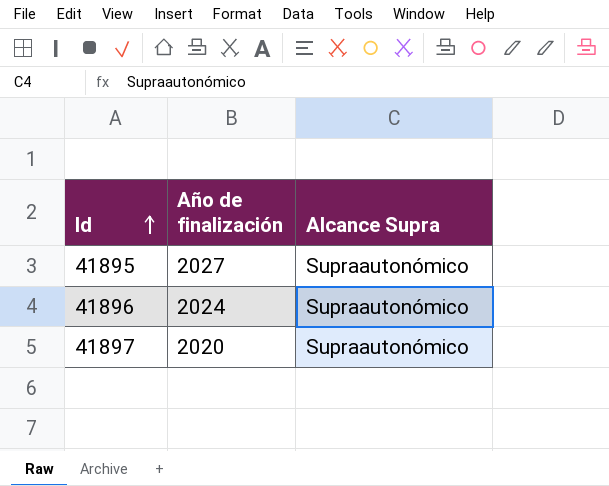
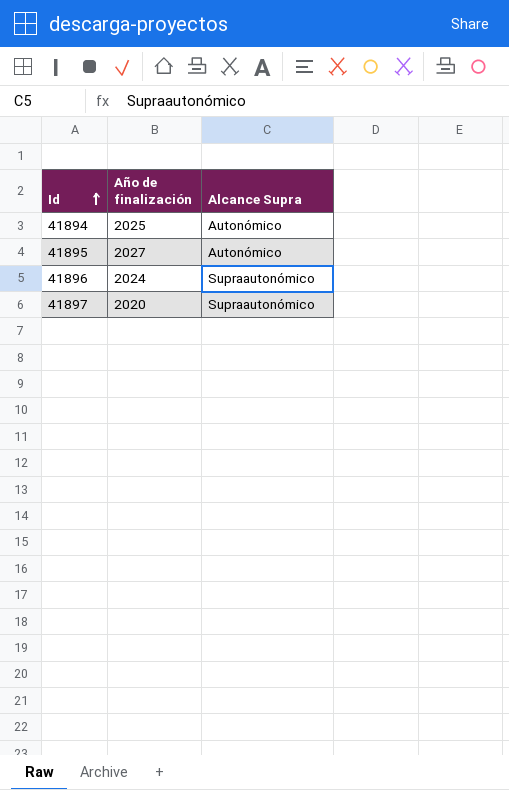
row 41894: none -> 2025 | Autonómico
41895 | Alcance Supra: Supraautonómico -> Autonómico

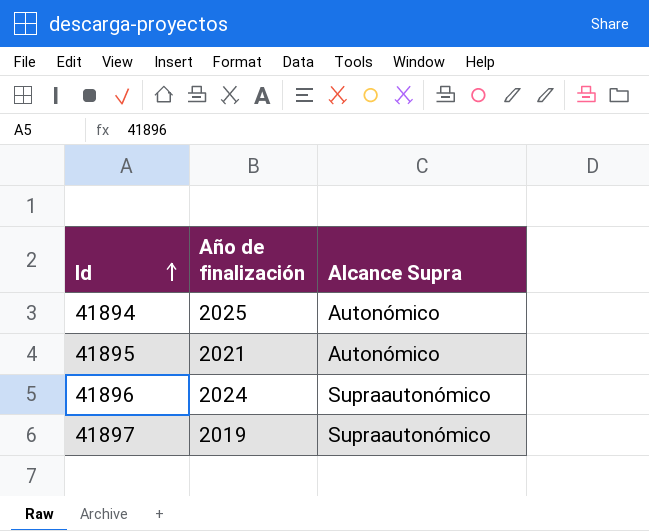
41895 | Año de finalización: 2027 -> 2021
41897 | Año de finalización: 2020 -> 2019

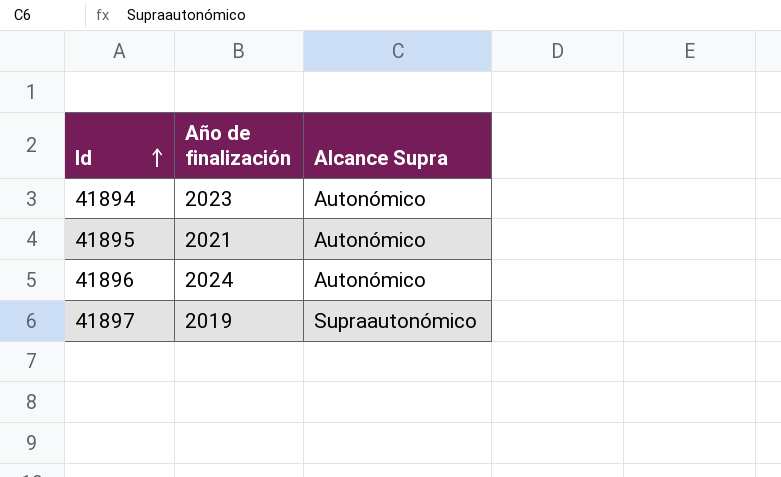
41894 | Año de finalización: 2025 -> 2023
41896 | Alcance Supra: Supraautonómico -> Autonómico

